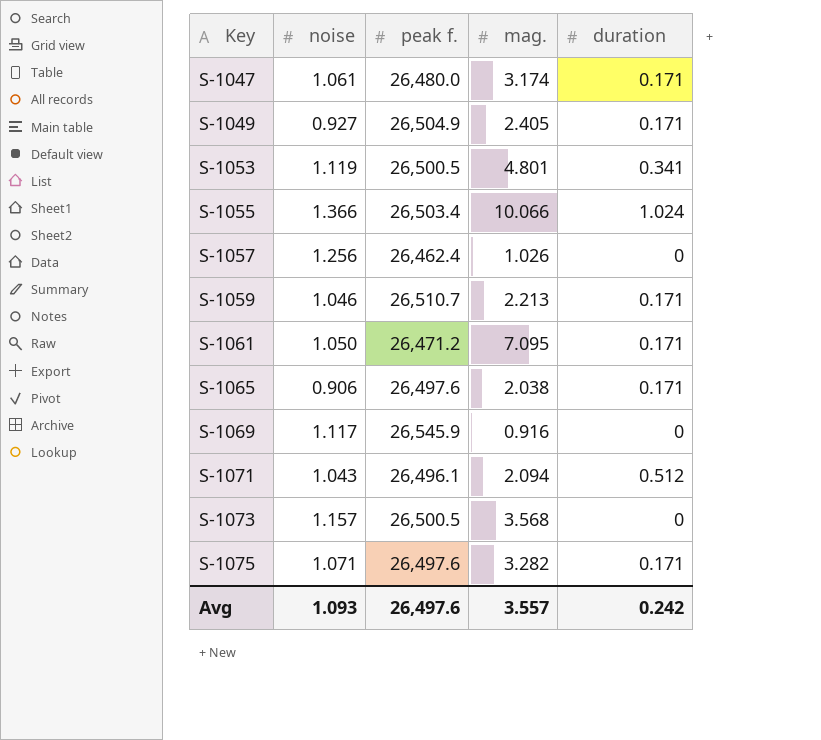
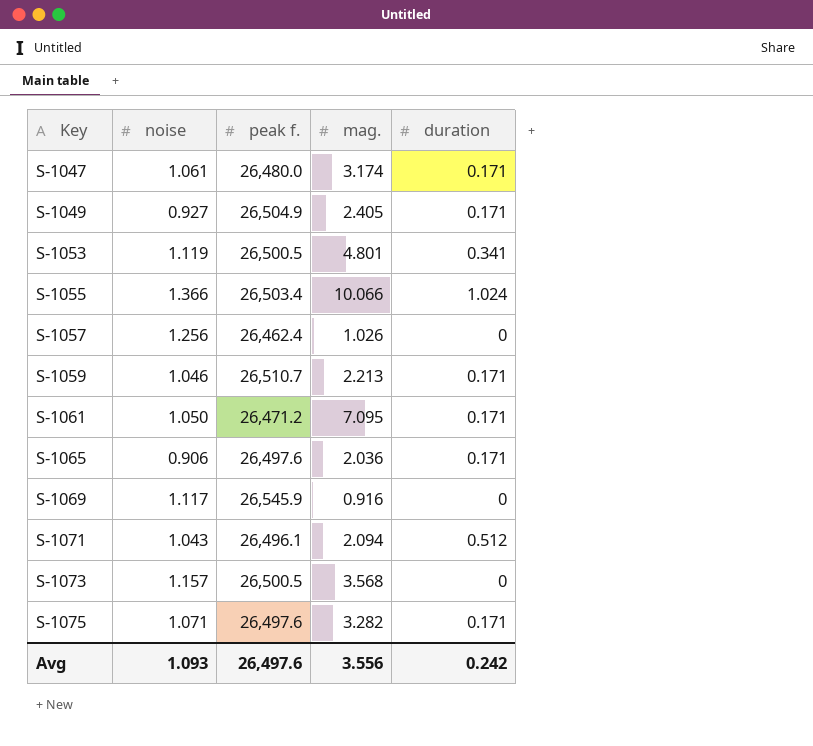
S-1065 | mag.: 2.038 -> 2.036
Avg | mag.: 3.557 -> 3.556

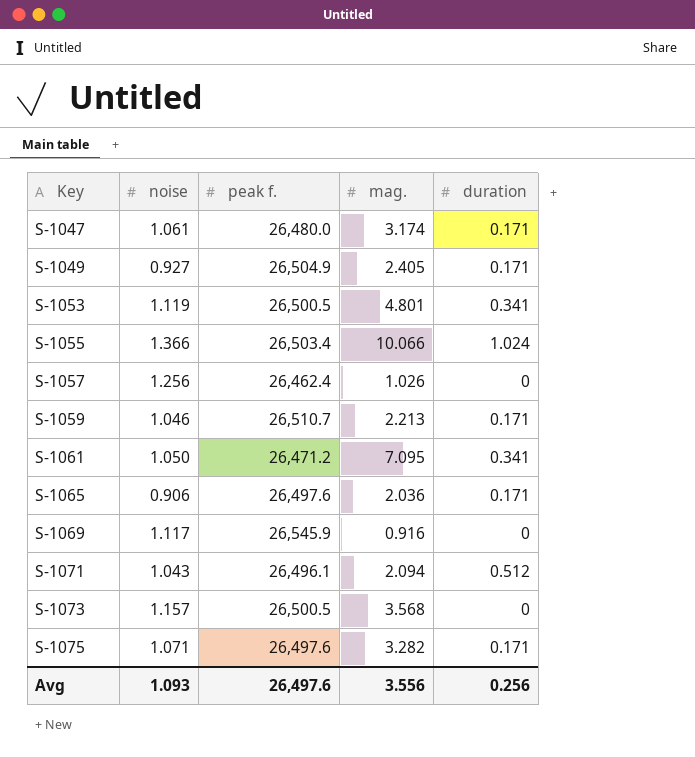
S-1061 | duration: 0.171 -> 0.341
Avg | duration: 0.242 -> 0.256

